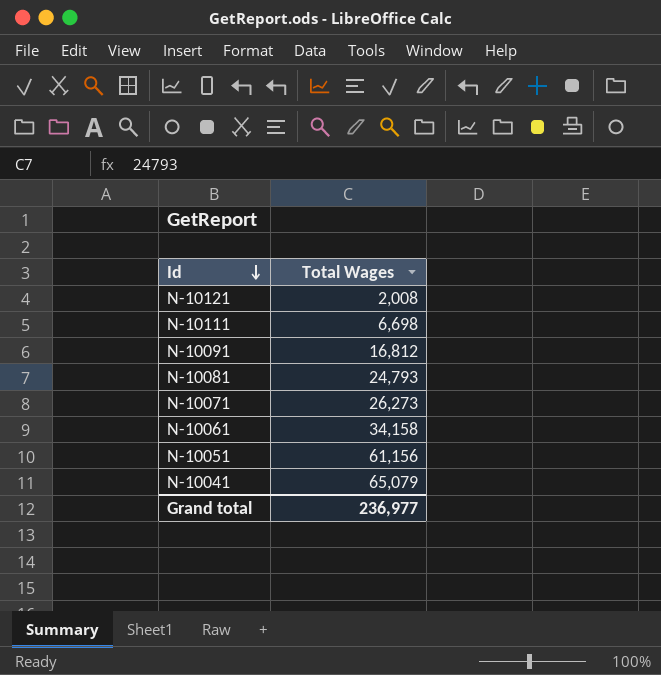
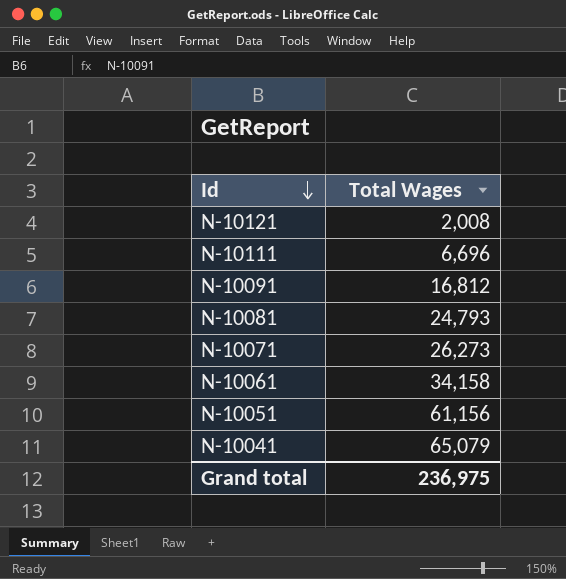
N-10111 | Total Wages: 6,698 -> 6,696
Grand total | Total Wages: 236,977 -> 236,975

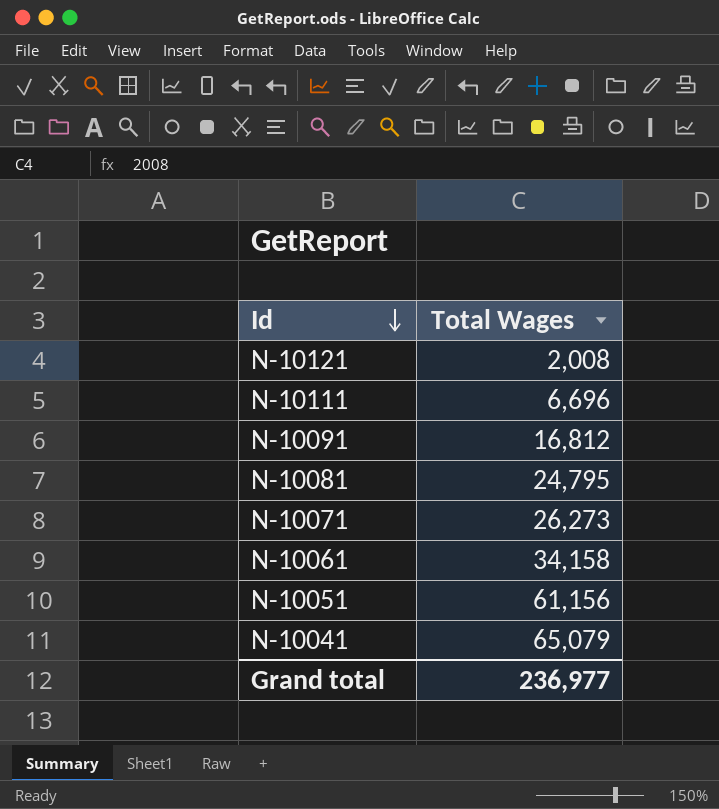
N-10081 | Total Wages: 24,793 -> 24,795
Grand total | Total Wages: 236,975 -> 236,977

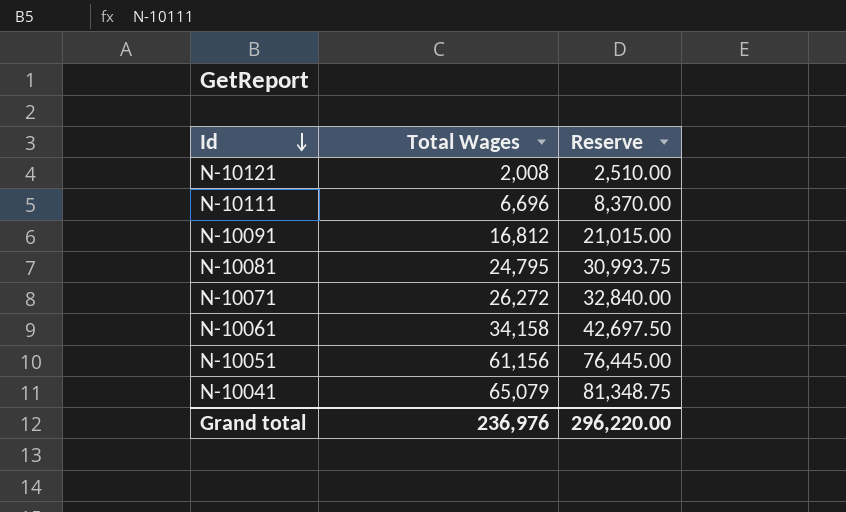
column Reserve | formula: none -> [Total Wages] * 1.25
N-10071 | Total Wages: 26,273 -> 26,272
Grand total | Total Wages: 236,977 -> 236,976

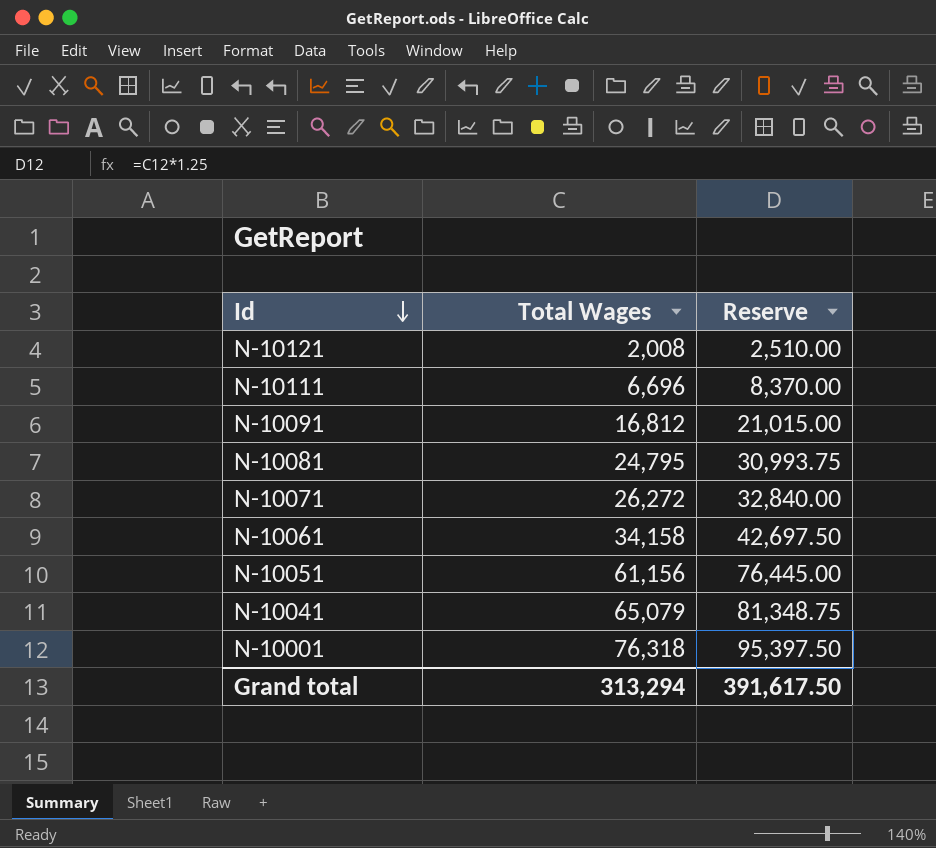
row N-10001: none -> 76,318 | 95,397.50
Grand total | Total Wages: 236,976 -> 313,294
Grand total | Reserve: 296,220.00 -> 391,617.50

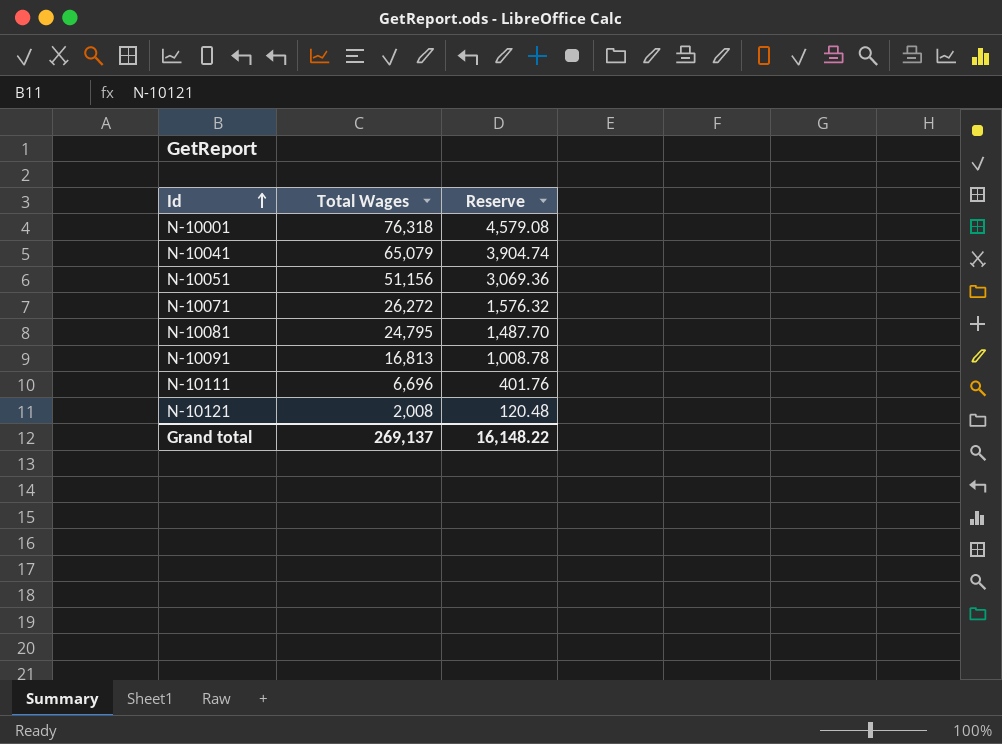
row order: Id descending -> Id ascending
column Reserve | formula: [Total Wages] * 1.25 -> [Total Wages] * 0.06
row N-10061: 34,158 | 42,697.50 -> none
N-10051 | Total Wages: 61,156 -> 51,156
N-10091 | Total Wages: 16,812 -> 16,813
Grand total | Total Wages: 313,294 -> 269,137
Grand total | Reserve: 391,617.50 -> 16,148.22

